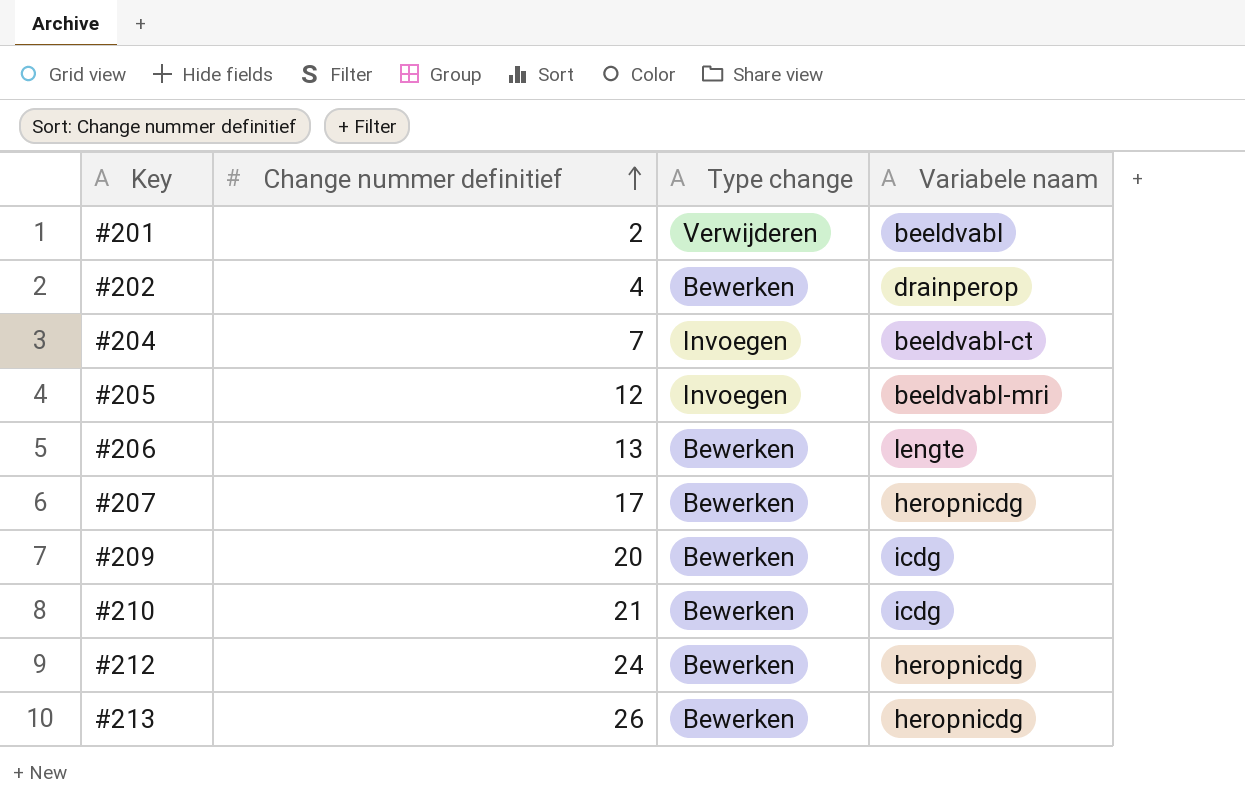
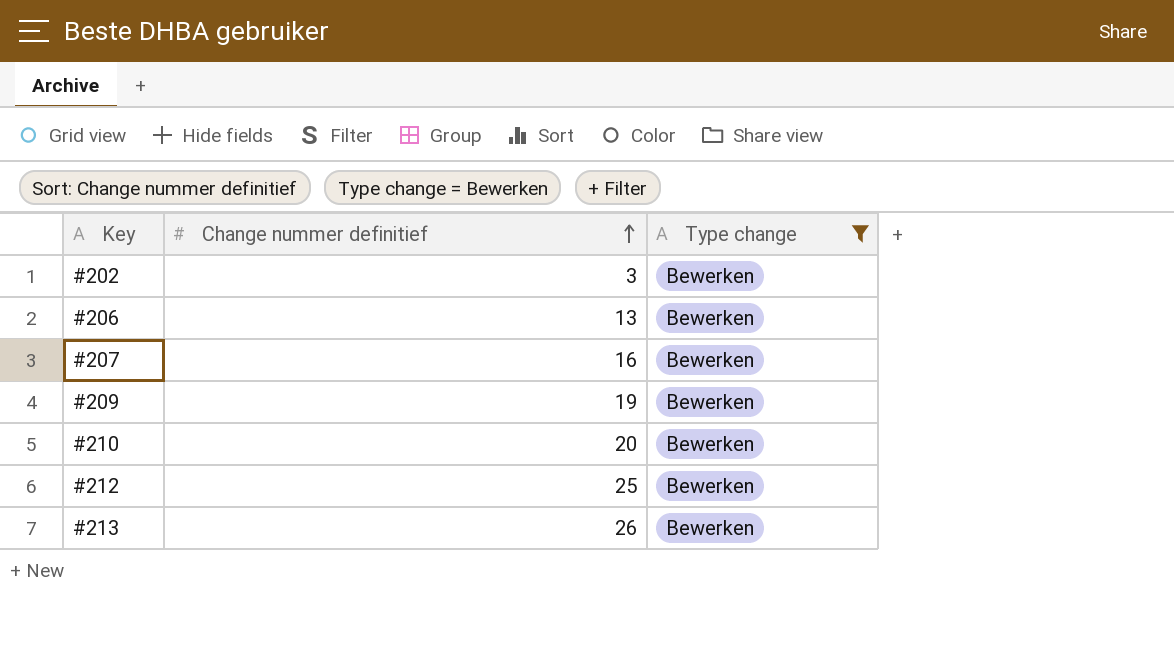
filter: none -> Type change = Bewerken
column Variabele naam | position: 4 -> none
#202 | Change nummer definitief: 4 -> 3
#207 | Change nummer definitief: 17 -> 16
#209 | Change nummer definitief: 20 -> 19
#210 | Change nummer definitief: 21 -> 20
#212 | Change nummer definitief: 24 -> 25

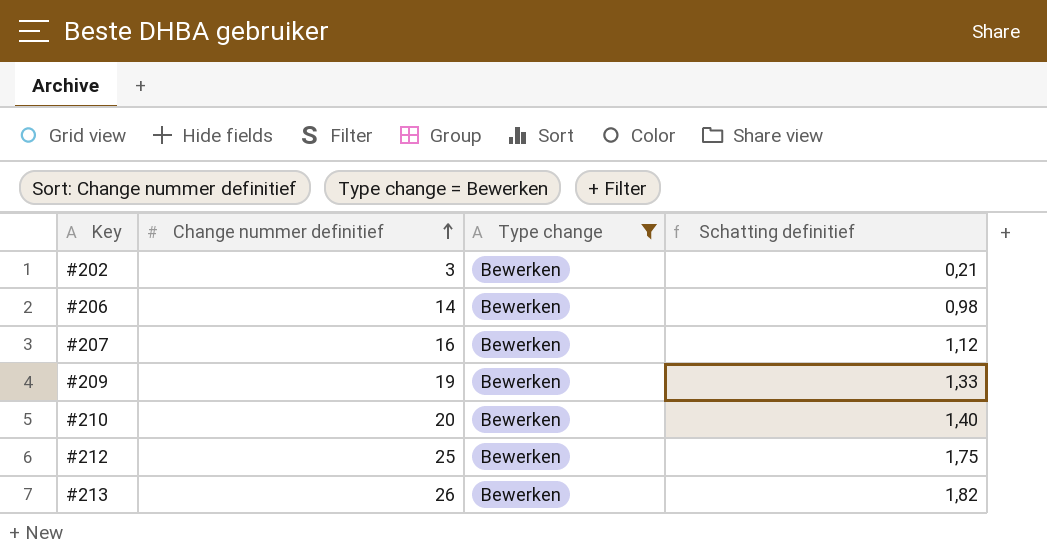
column Schatting definitief | formula: none -> [Change nummer definitief] * 0,07
#206 | Change nummer definitief: 13 -> 14

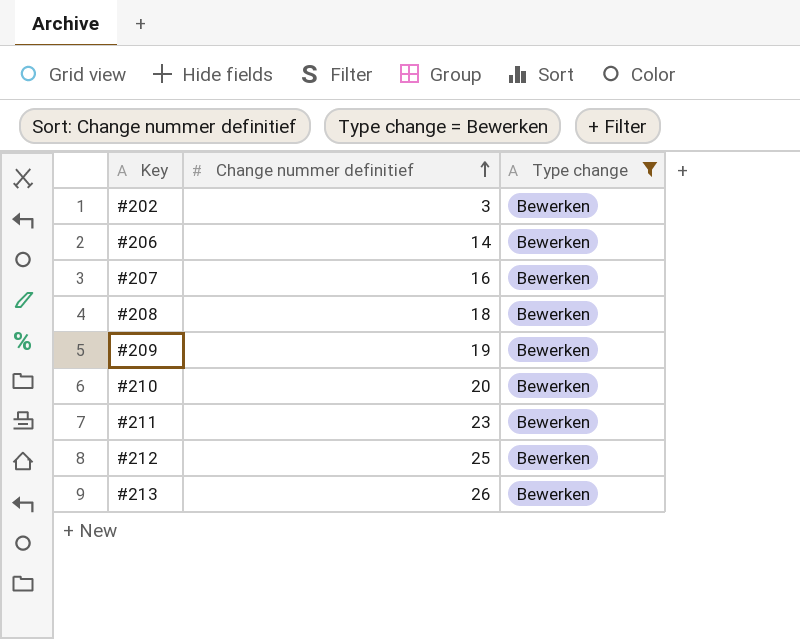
column Schatting definitief | formula: [Change nummer definitief] * 0,07 -> none
row #208: none -> 18 | Bewerken
row #211: none -> 23 | Bewerken

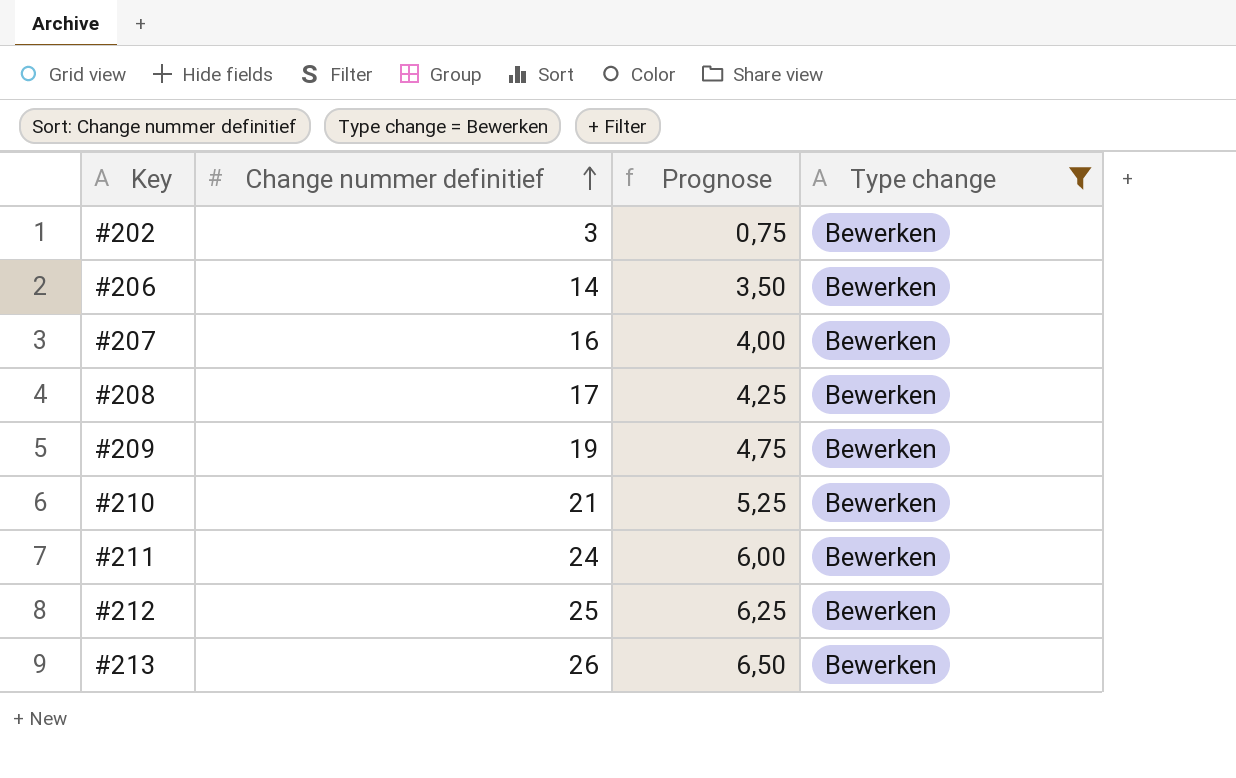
column Prognose | formula: none -> [Change nummer definitief] * 0,25
#208 | Change nummer definitief: 18 -> 17
#210 | Change nummer definitief: 20 -> 21
#211 | Change nummer definitief: 23 -> 24

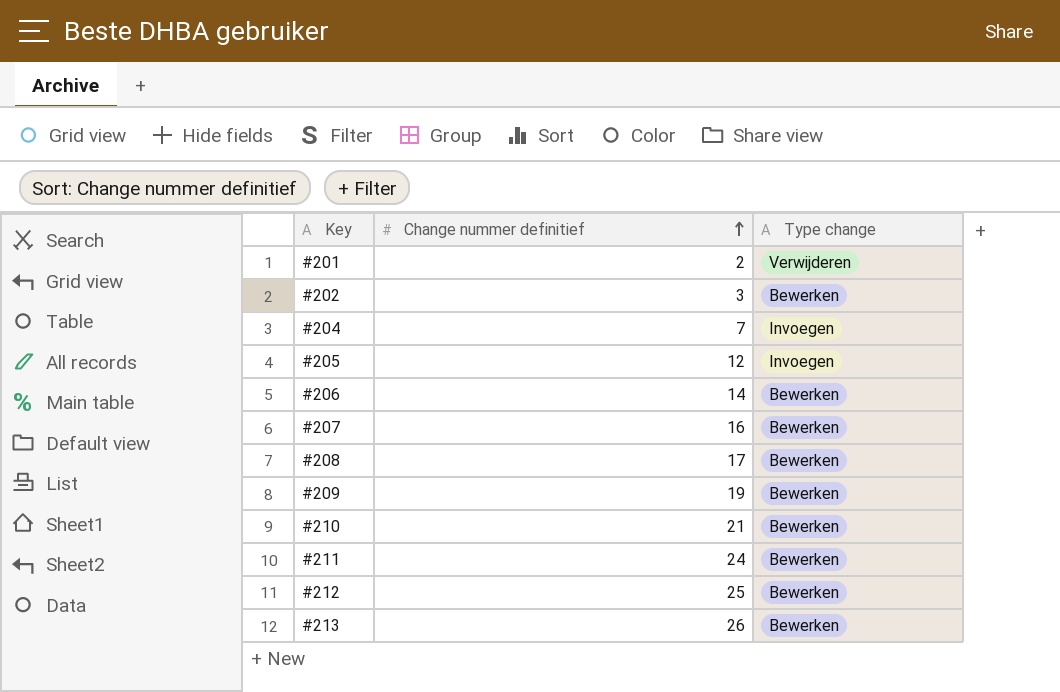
filter: Type change = Bewerken -> none
column Prognose | formula: [Change nummer definitief] * 0,25 -> none

